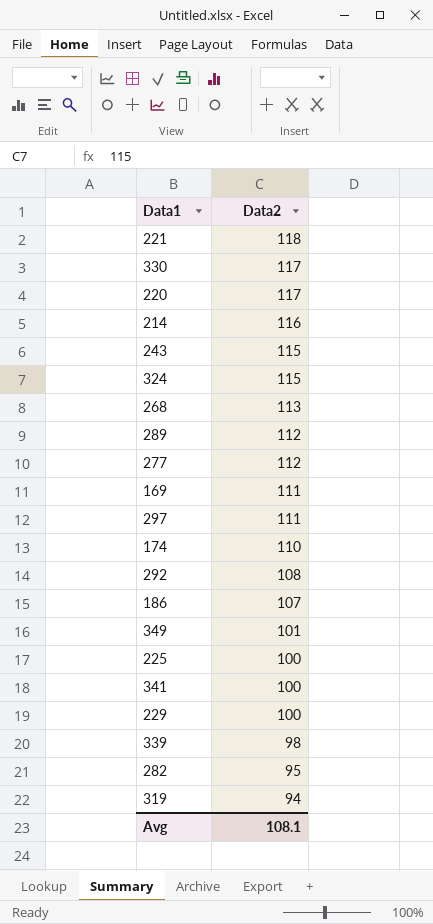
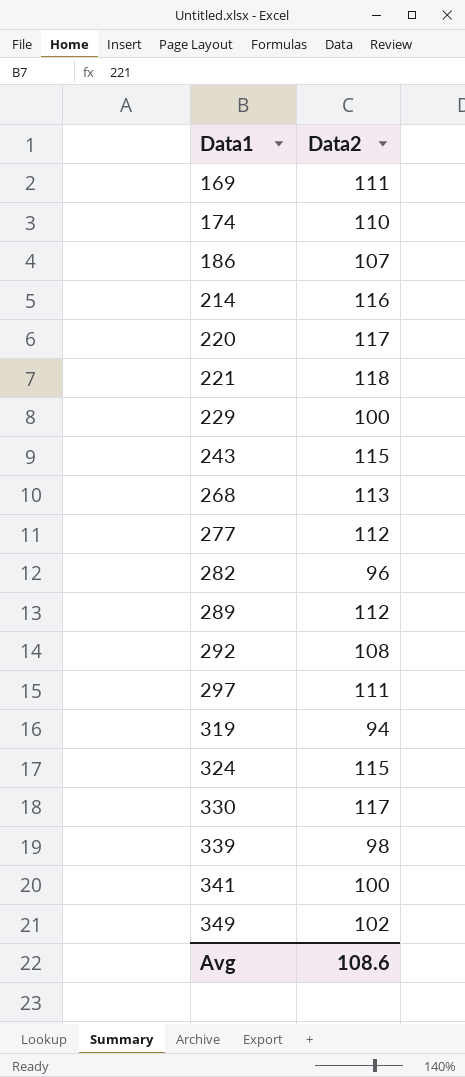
row order: Data2 descending -> Data1 ascending
row 225: 100 -> none
282 | Data2: 95 -> 96
349 | Data2: 101 -> 102
Avg | Data2: 108.1 -> 108.6

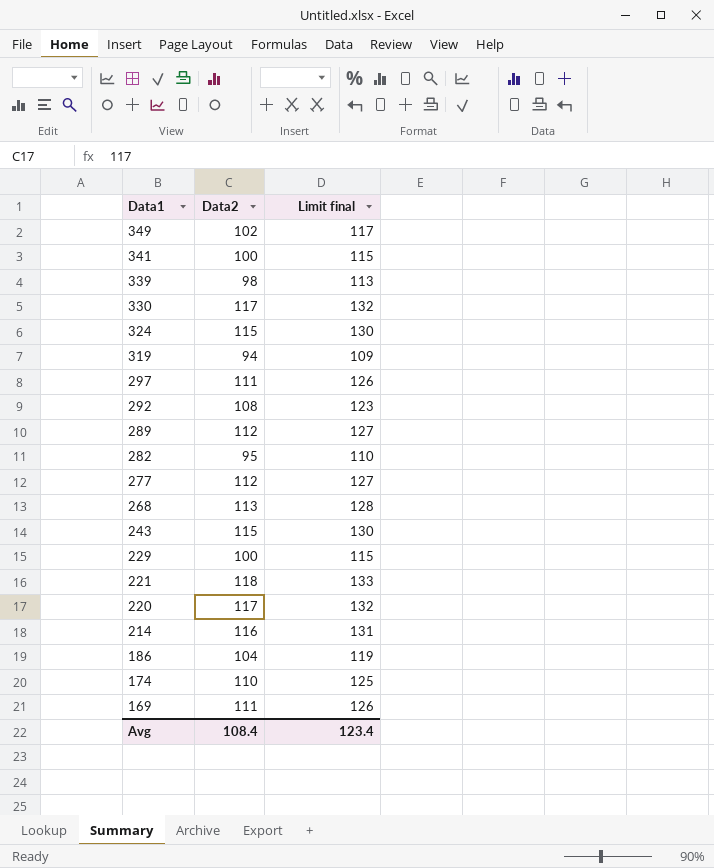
row order: Data1 ascending -> Data1 descending
column Limit final | formula: none -> [Data2] + 15
282 | Data2: 96 -> 95
186 | Data2: 107 -> 104
Avg | Data2: 108.6 -> 108.4

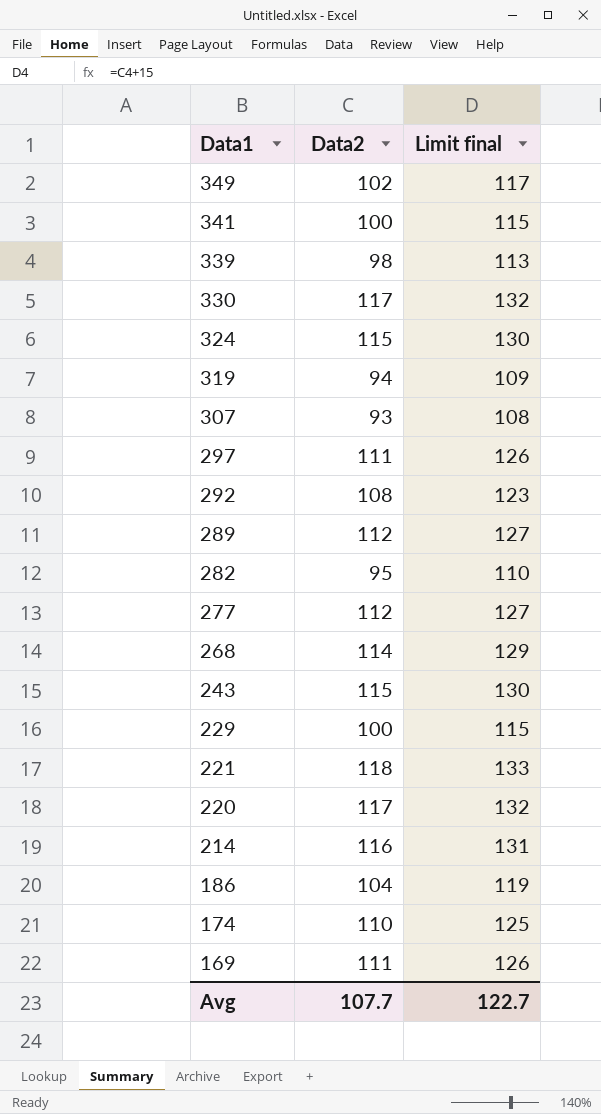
row 307: none -> 93 | 108
268 | Data2: 113 -> 114
268 | Limit final: 128 -> 129
Avg | Data2: 108.4 -> 107.7
Avg | Limit final: 123.4 -> 122.7

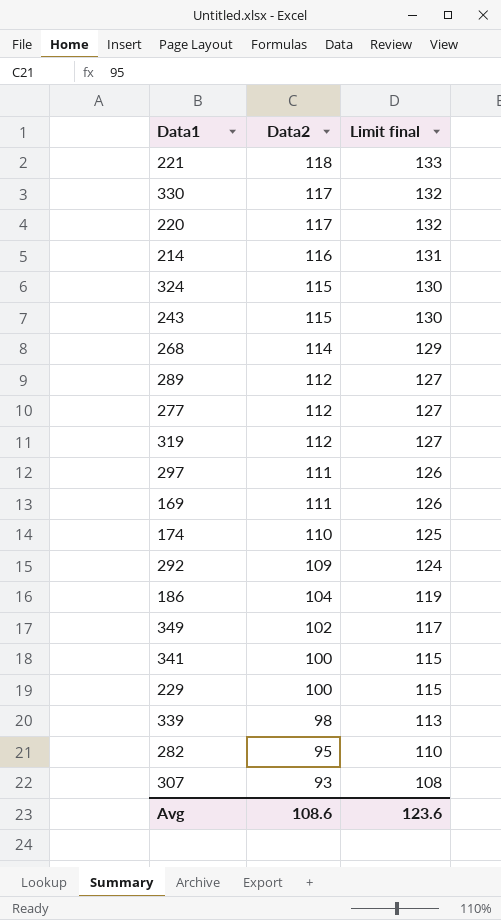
row order: Data1 descending -> Data2 descending
319 | Data2: 94 -> 112
319 | Limit final: 109 -> 127
292 | Data2: 108 -> 109
292 | Limit final: 123 -> 124
Avg | Data2: 107.7 -> 108.6
Avg | Limit final: 122.7 -> 123.6

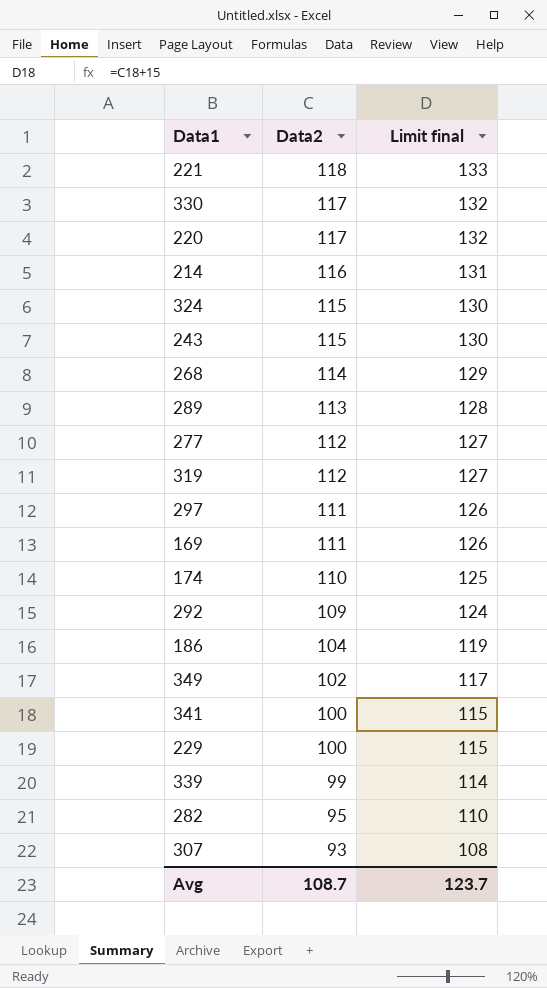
289 | Data2: 112 -> 113
289 | Limit final: 127 -> 128
339 | Data2: 98 -> 99
339 | Limit final: 113 -> 114
Avg | Data2: 108.6 -> 108.7
Avg | Limit final: 123.6 -> 123.7

